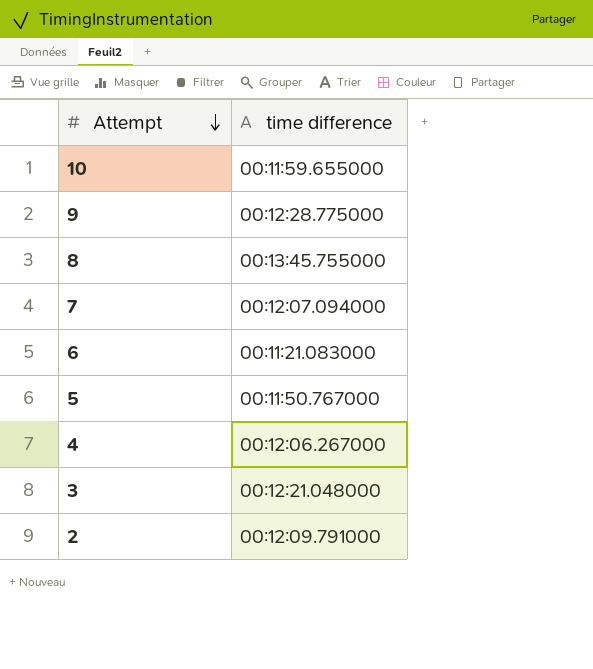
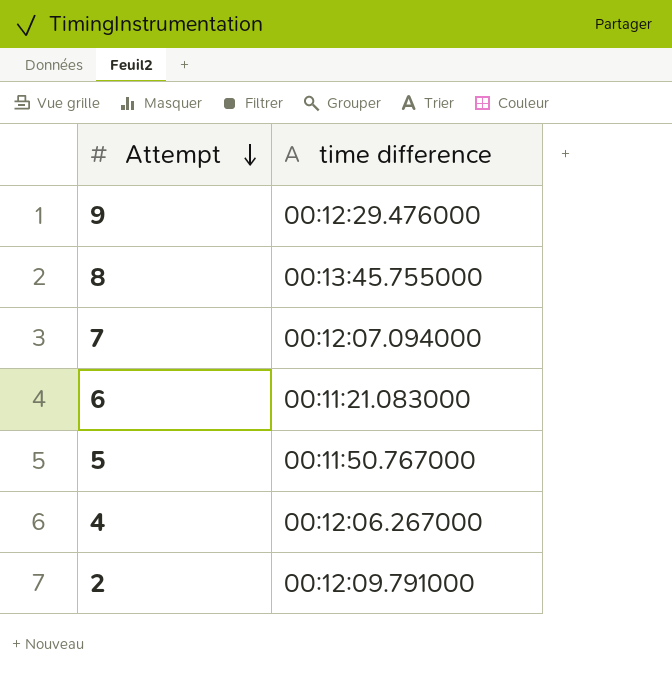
row 10: 00:11:59.655000 -> none
row 3: 00:12:21.048000 -> none
9 | time difference: 00:12:28.775000 -> 00:12:29.476000

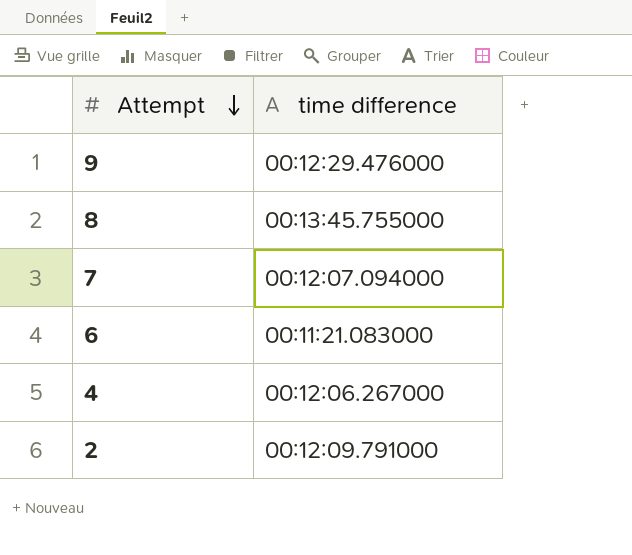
row 5: 00:11:50.767000 -> none

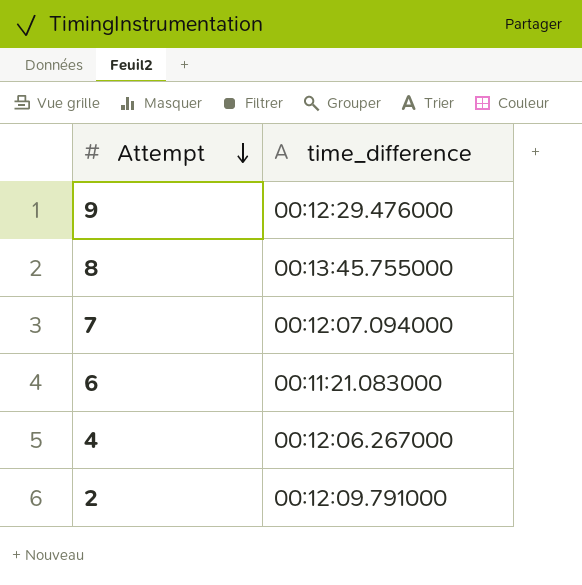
column name: time difference -> time_difference

